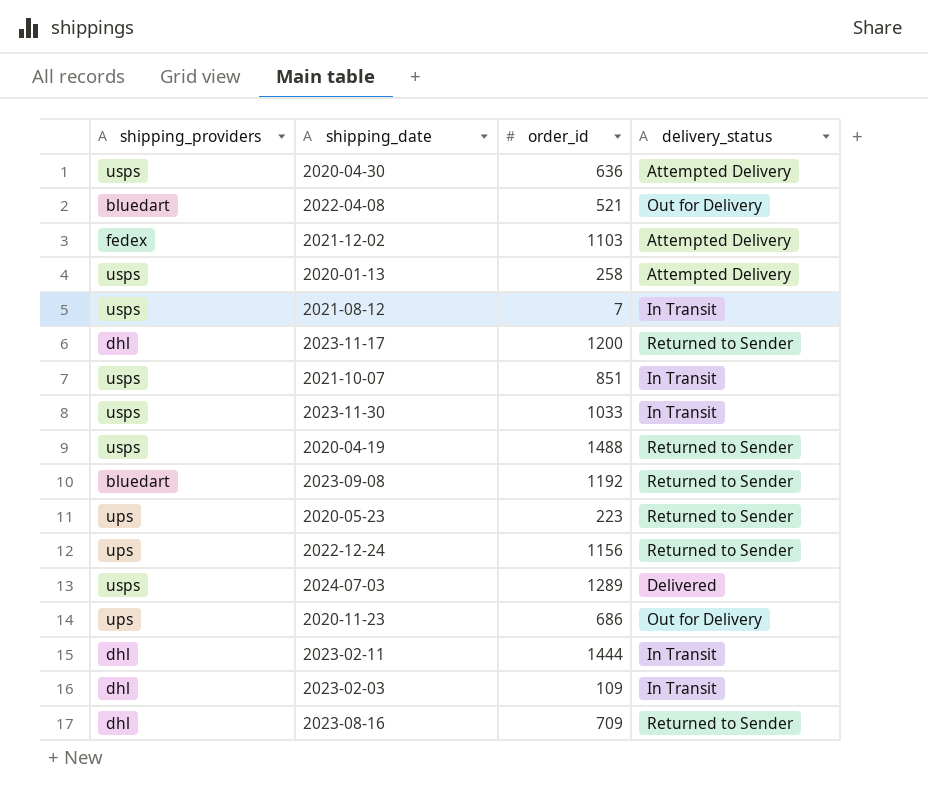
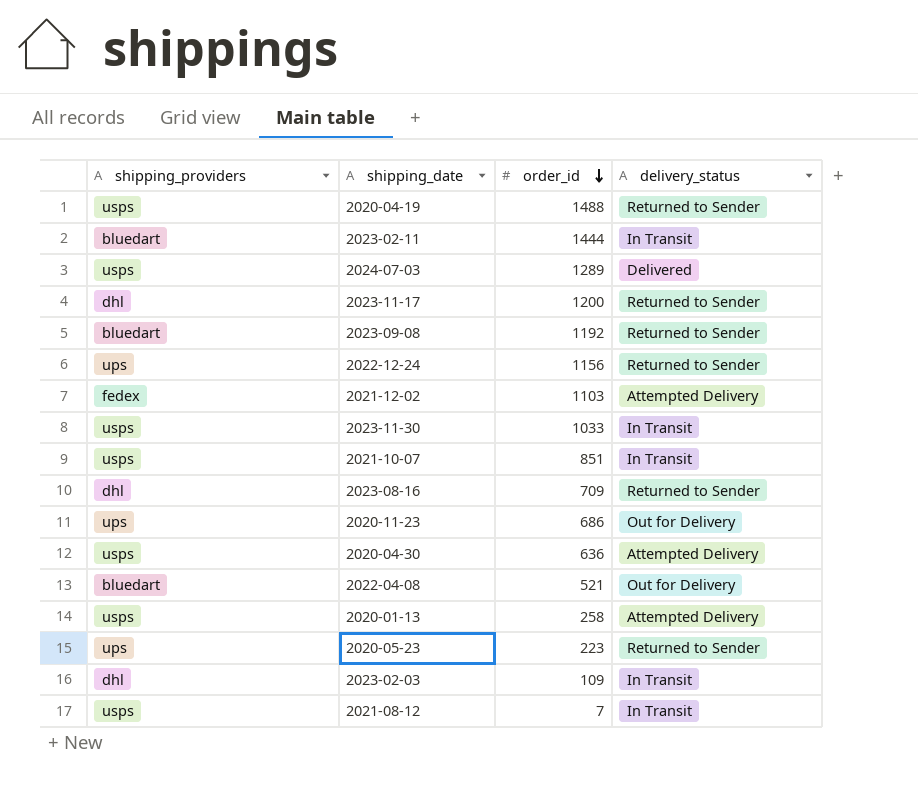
row order: none -> order_id descending
2023-02-11 | shipping_providers: dhl -> bluedart

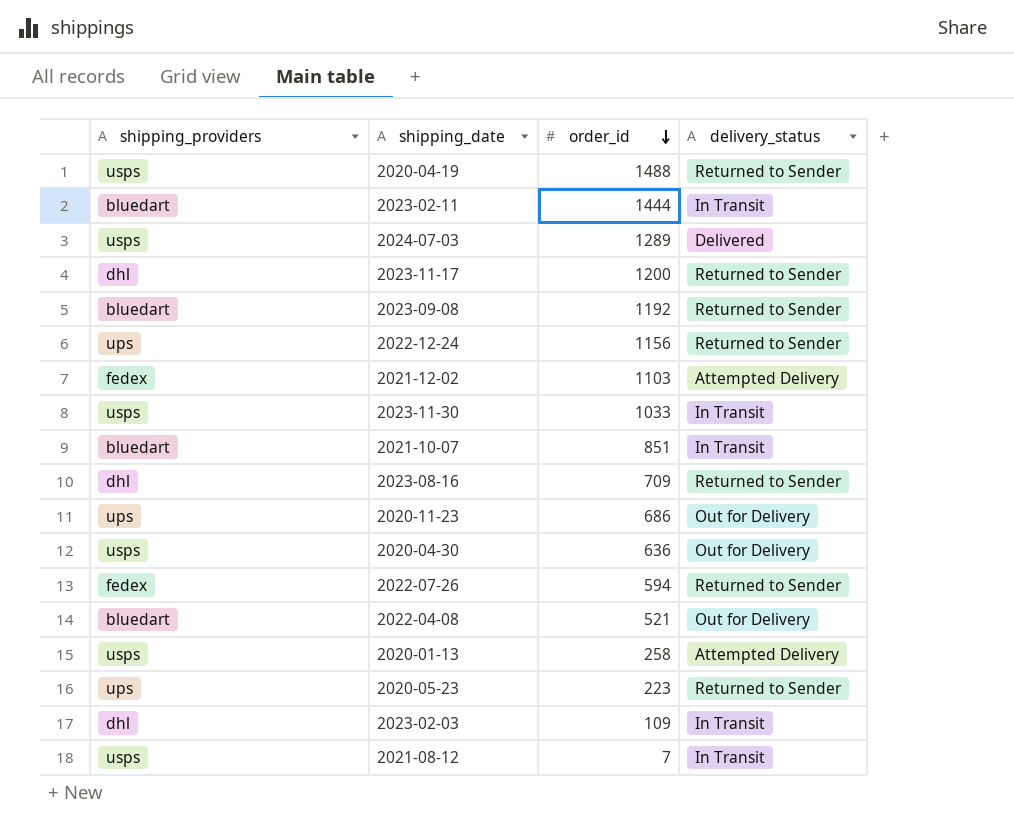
2021-10-07 | shipping_providers: usps -> bluedart
2020-04-30 | delivery_status: Attempted Delivery -> Out for Delivery
row 2022-07-26: none -> fedex | 594 | Returned to Sender

